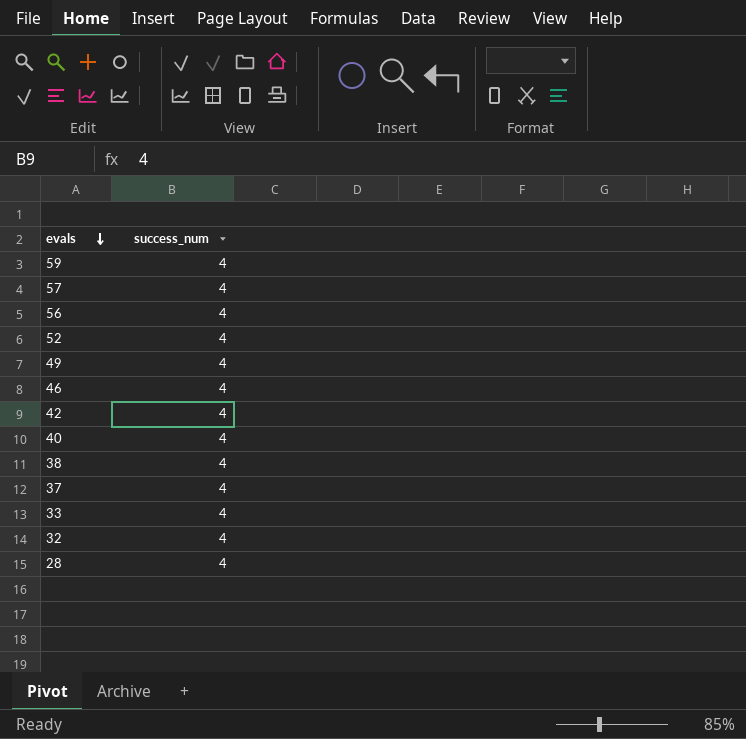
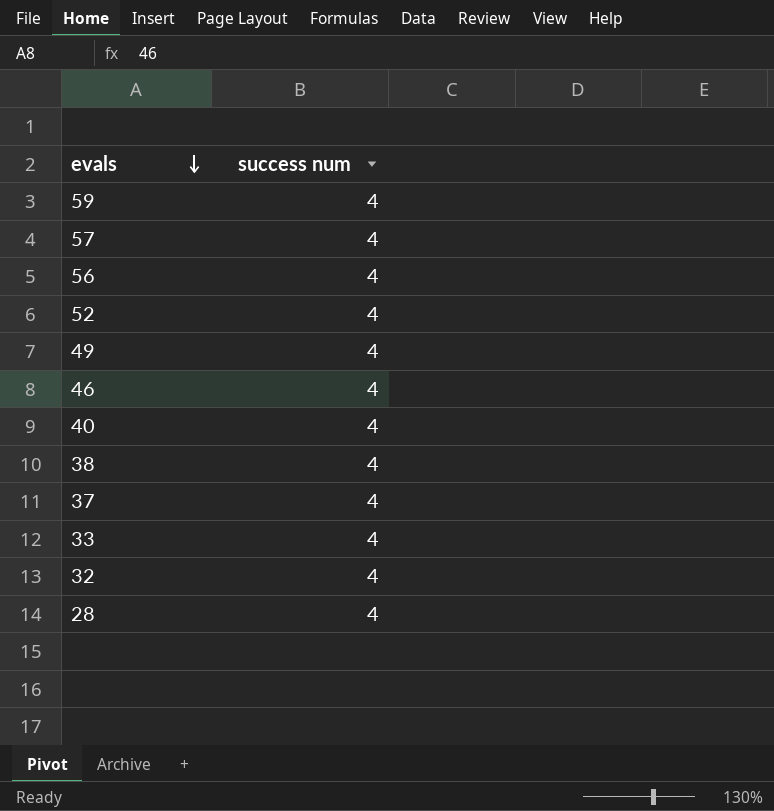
column name: success_num -> success num
row 42: 4 -> none

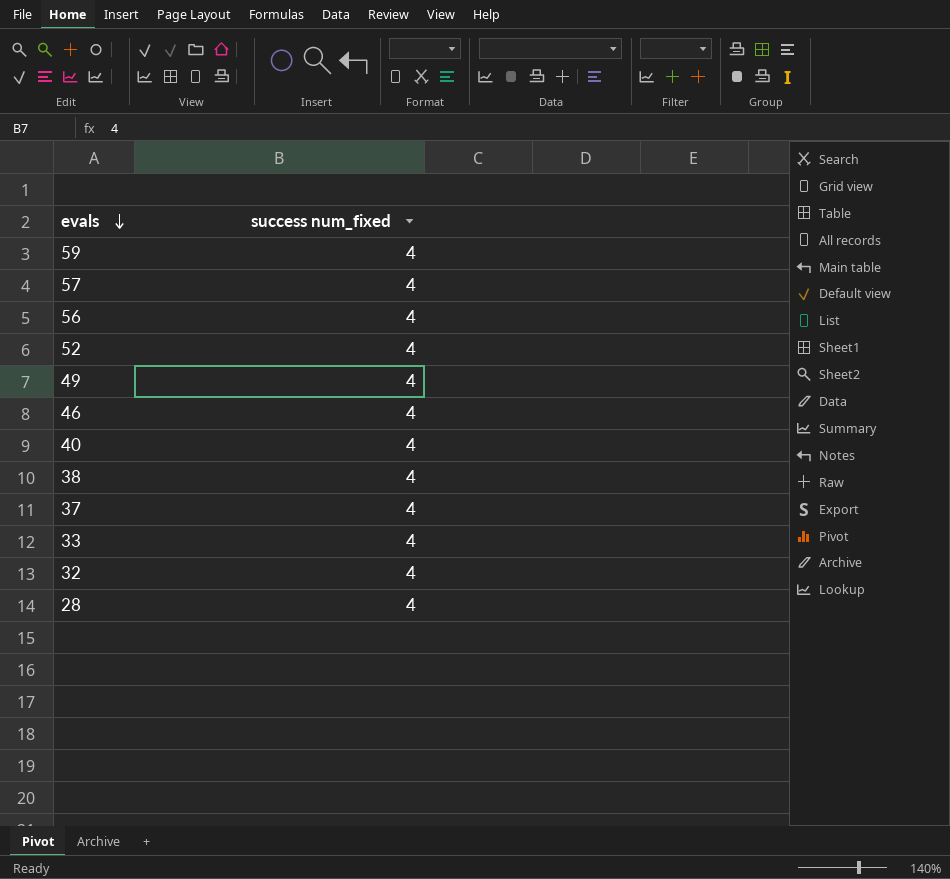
column name: success num -> success num_fixed

